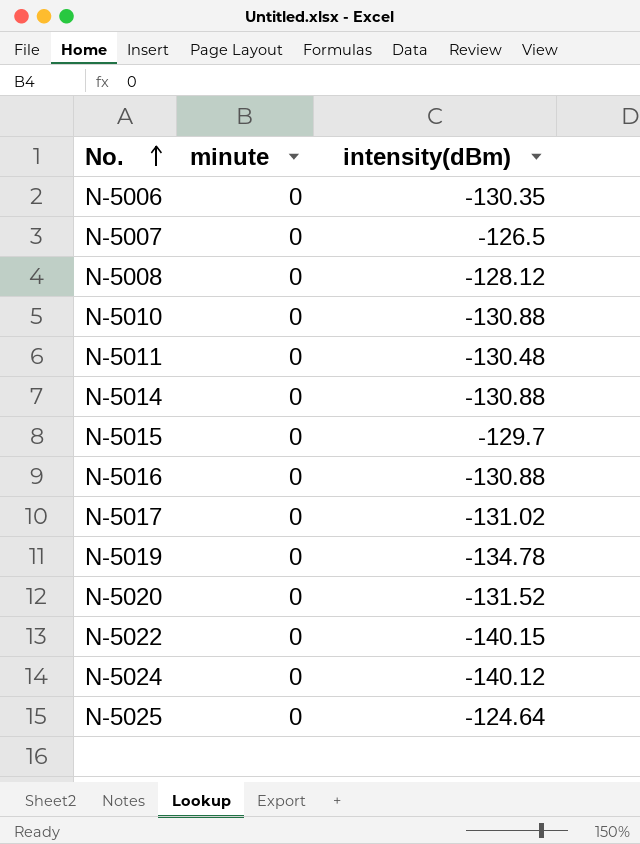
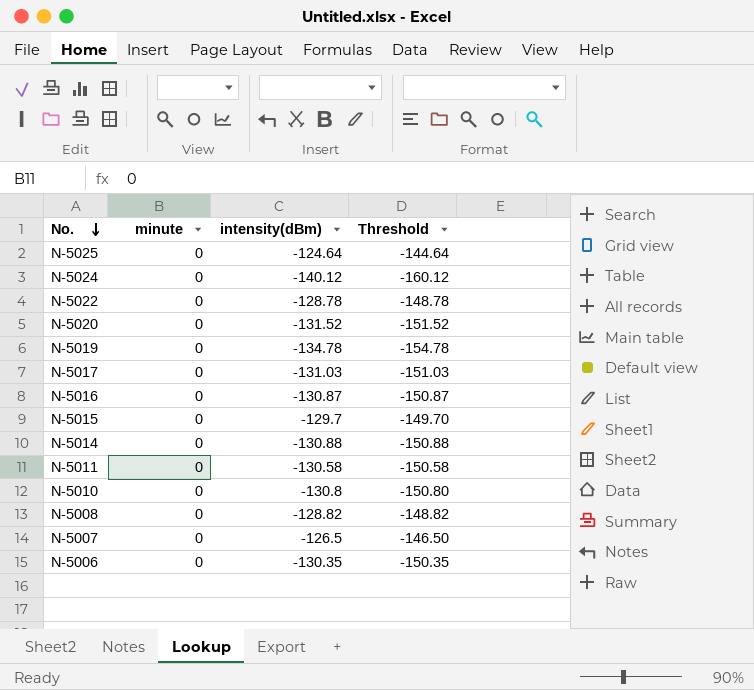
row order: No. ascending -> No. descending
column Threshold | formula: none -> [intensity(dBm)] - 20
N-5022 | intensity(dBm): -140.15 -> -128.78
N-5017 | intensity(dBm): -131.02 -> -131.03
N-5016 | intensity(dBm): -130.88 -> -130.87
N-5011 | intensity(dBm): -130.48 -> -130.58
N-5010 | intensity(dBm): -130.88 -> -130.8
N-5008 | intensity(dBm): -128.12 -> -128.82

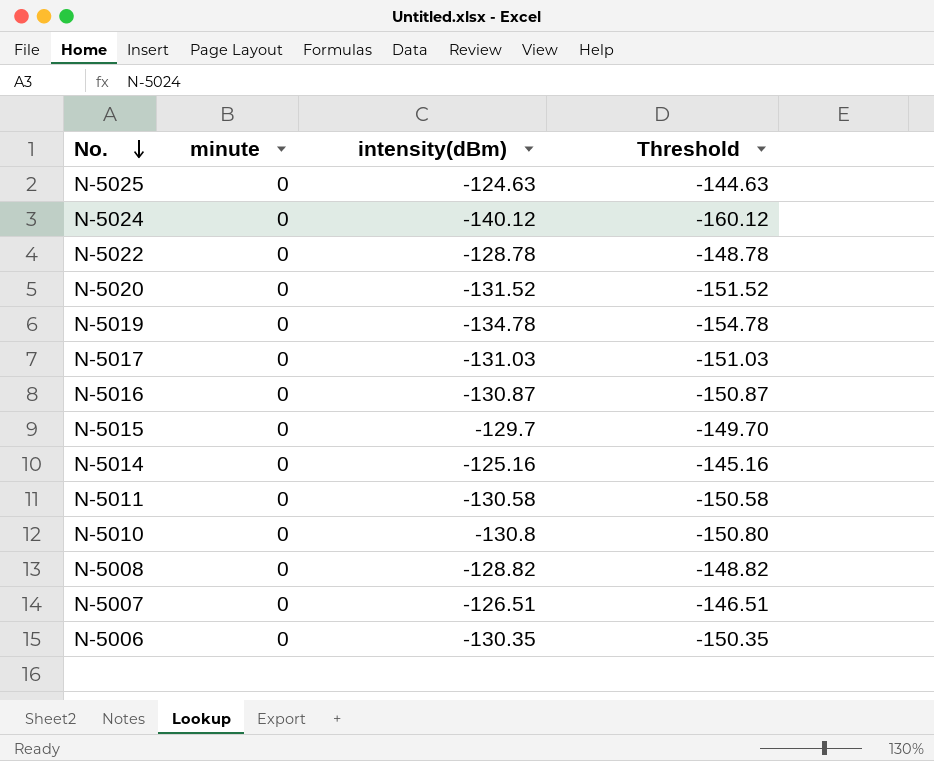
N-5025 | intensity(dBm): -124.64 -> -124.63
N-5025 | Threshold: -144.64 -> -144.63
N-5014 | intensity(dBm): -130.88 -> -125.16
N-5014 | Threshold: -150.88 -> -145.16
N-5007 | intensity(dBm): -126.5 -> -126.51
N-5007 | Threshold: -146.50 -> -146.51

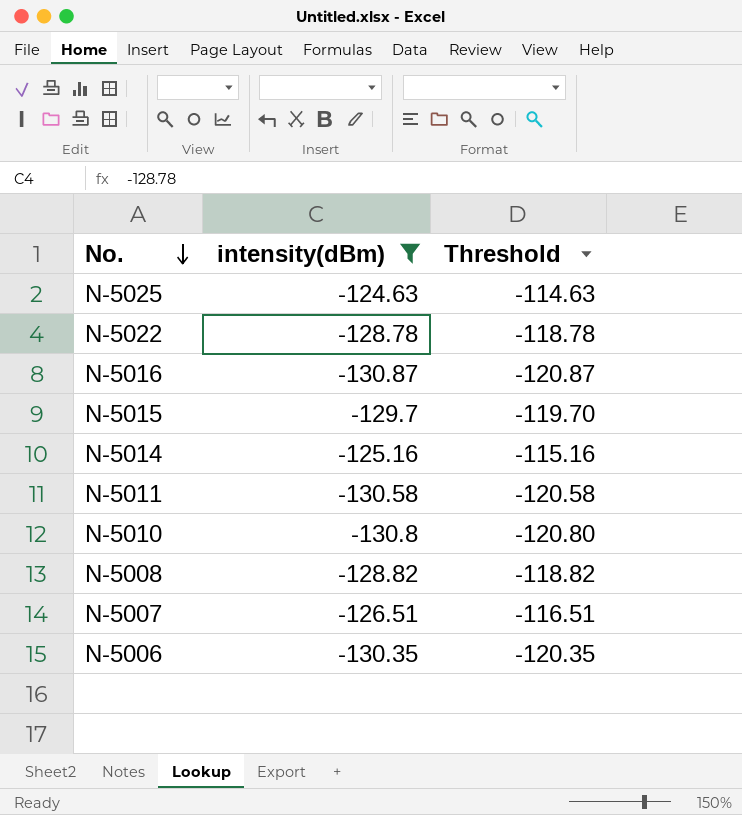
filter: none -> intensity(dBm) >= -130.87
column minute | position: 2 -> none
column Threshold | formula: [intensity(dBm)] - 20 -> [intensity(dBm)] + 10

